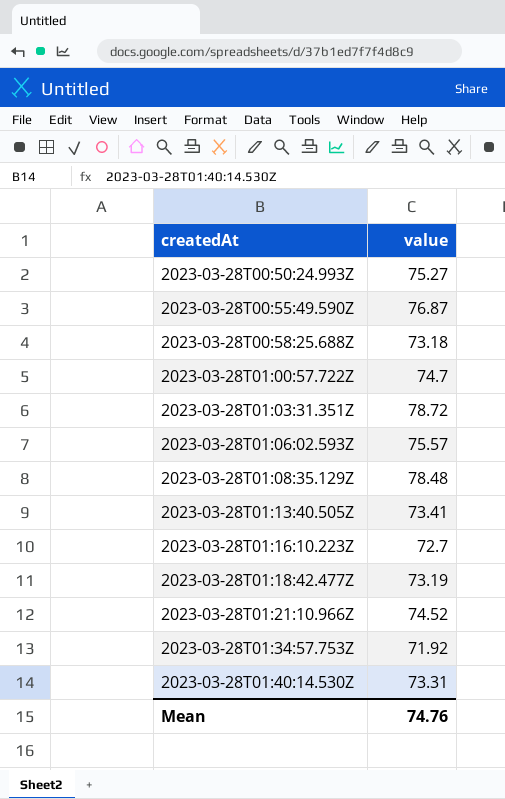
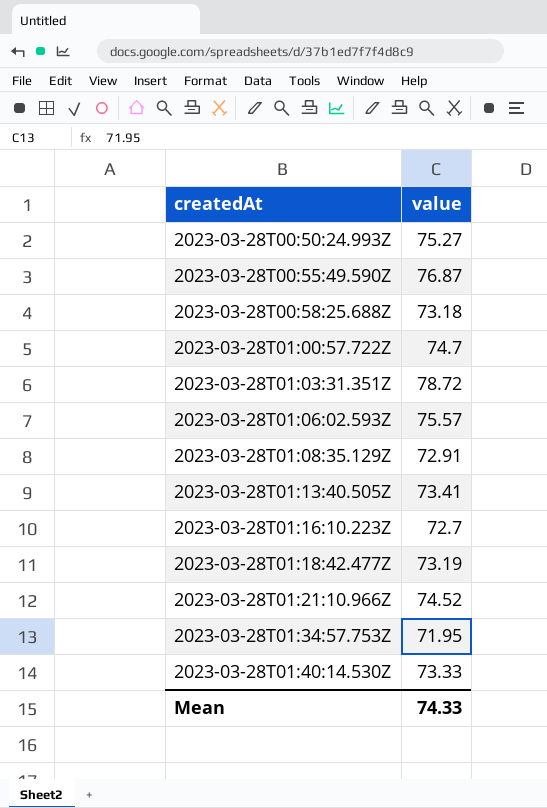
2023-03-28T01:08:35.129Z | value: 78.48 -> 72.91
2023-03-28T01:34:57.753Z | value: 71.92 -> 71.95
2023-03-28T01:40:14.530Z | value: 73.31 -> 73.33
Mean | value: 74.76 -> 74.33

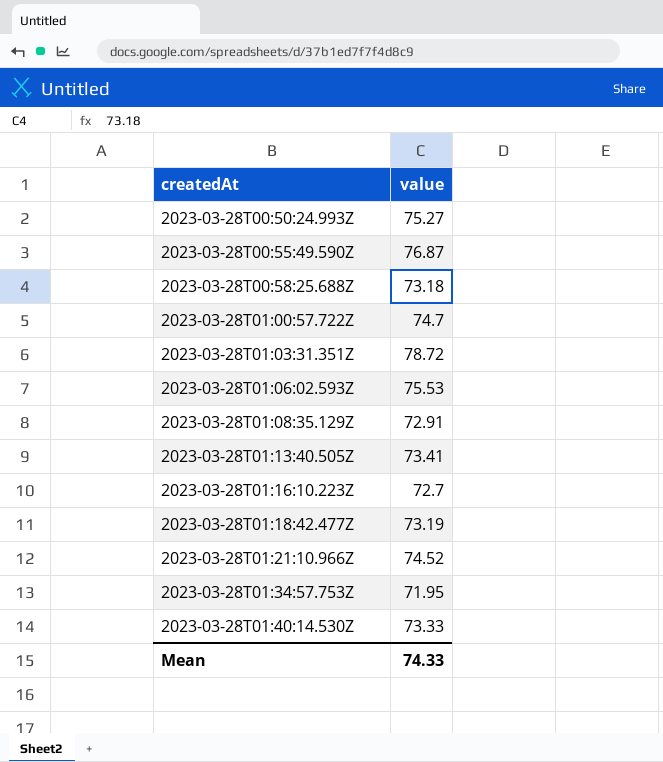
2023-03-28T01:06:02.593Z | value: 75.57 -> 75.53

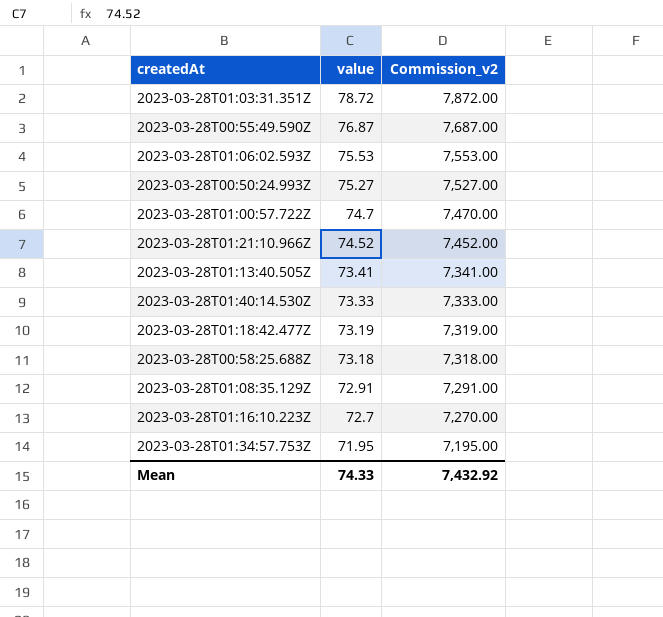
row order: createdAt ascending -> value descending
column Commission_v2 | formula: none -> [value] * 100

